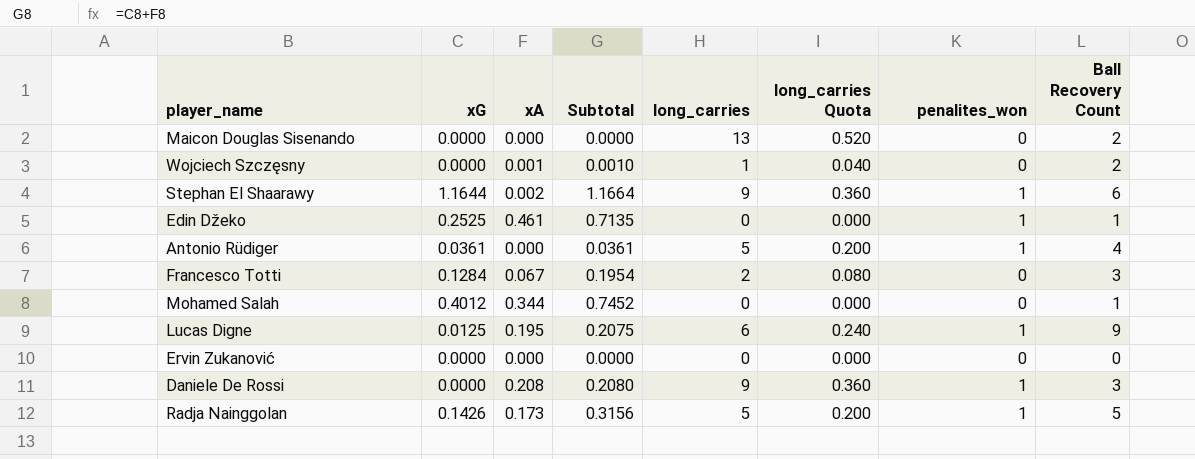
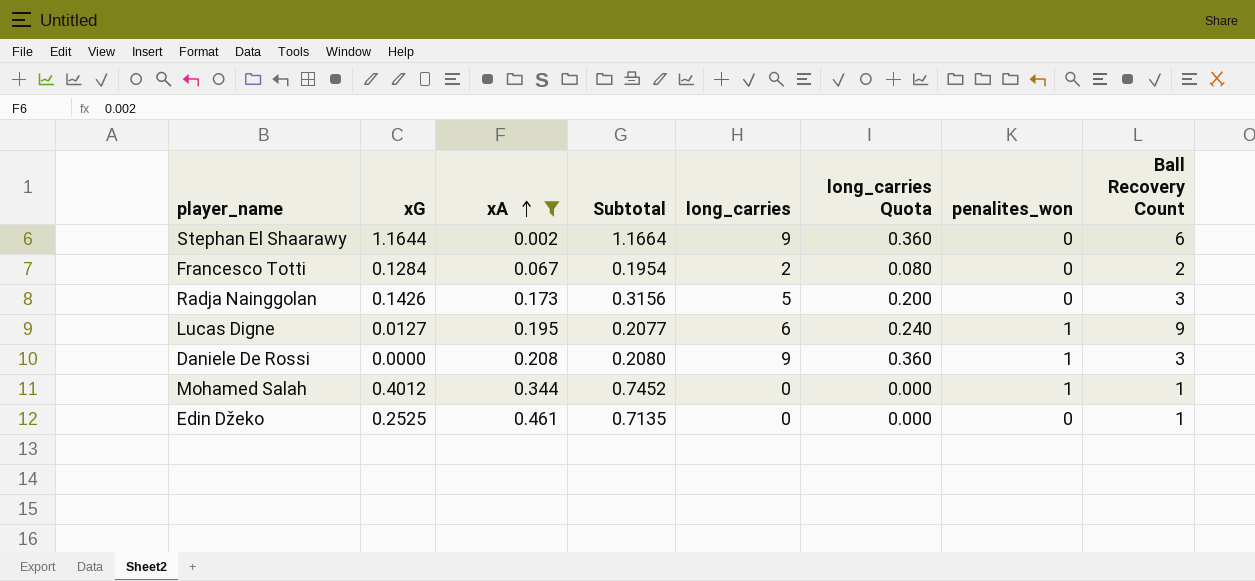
filter: none -> xA >= 0.002
row order: none -> xA ascending
Stephan El Shaarawy | penalites_won: 1 -> 0
Francesco Totti | Ball Recovery Count: 3 -> 2
Radja Nainggolan | penalites_won: 1 -> 0
Radja Nainggolan | Ball Recovery Count: 5 -> 3
Lucas Digne | xG: 0.0125 -> 0.0127
Lucas Digne | Subtotal: 0.2075 -> 0.2077
Mohamed Salah | penalites_won: 0 -> 1
Edin Džeko | penalites_won: 1 -> 0

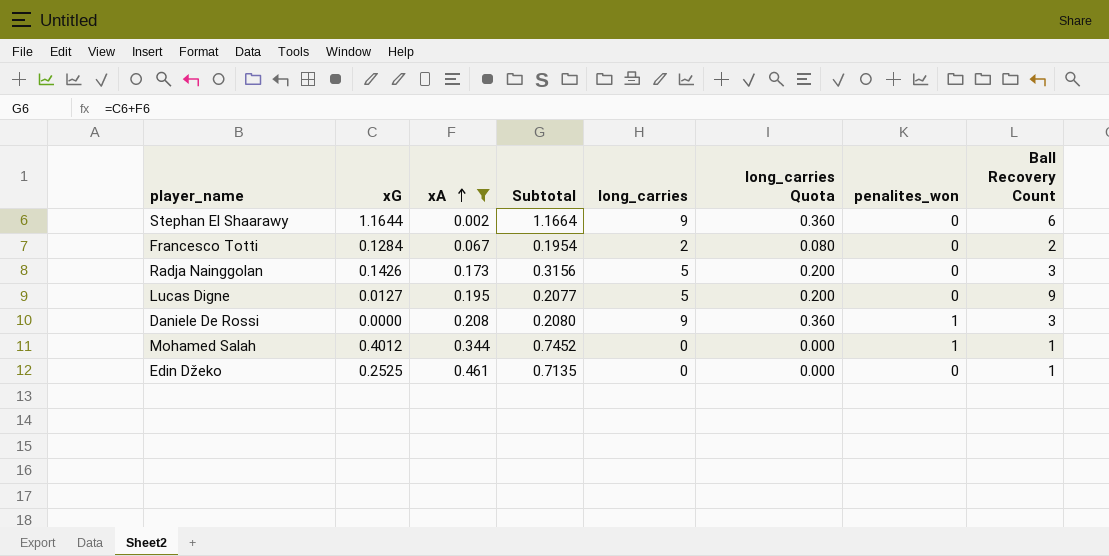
Lucas Digne | long_carries: 6 -> 5
Lucas Digne | long_carries Quota: 0.240 -> 0.200
Lucas Digne | penalites_won: 1 -> 0

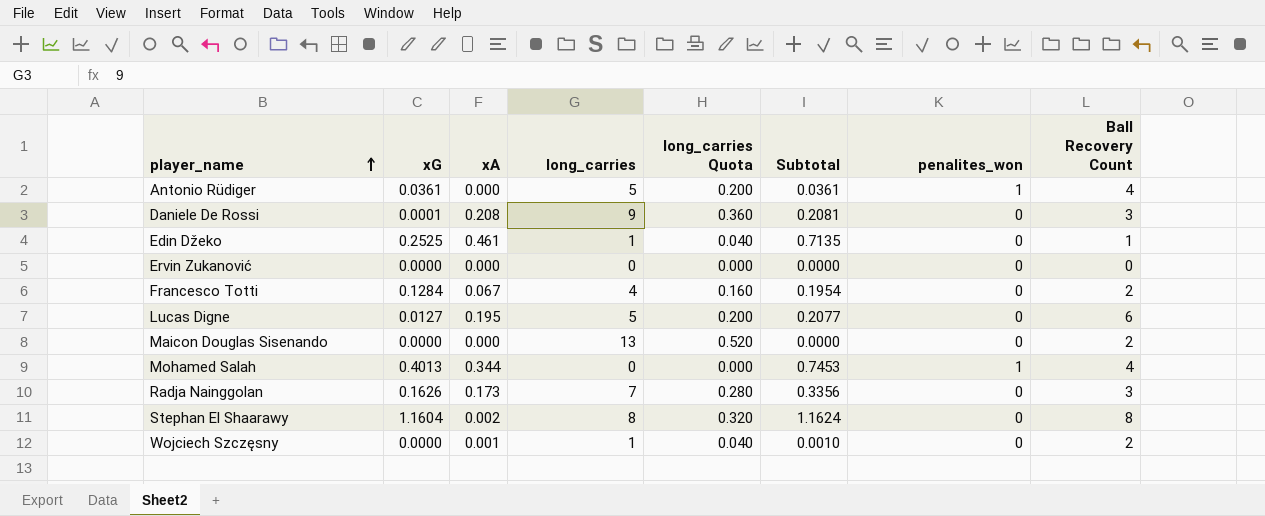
filter: xA >= 0.002 -> none
row order: xA ascending -> player_name ascending
column Subtotal | position: 4 -> 6
Daniele De Rossi | xG: 0.0000 -> 0.0001
Daniele De Rossi | Subtotal: 0.2080 -> 0.2081
Daniele De Rossi | penalites_won: 1 -> 0
Edin Džeko | long_carries: 0 -> 1
Edin Džeko | long_carries Quota: 0.000 -> 0.040
Francesco Totti | long_carries: 2 -> 4
Francesco Totti | long_carries Quota: 0.080 -> 0.160
Lucas Digne | Ball Recovery Count: 9 -> 6
Mohamed Salah | xG: 0.4012 -> 0.4013
Mohamed Salah | Subtotal: 0.7452 -> 0.7453
Mohamed Salah | Ball Recovery Count: 1 -> 4
Radja Nainggolan | xG: 0.1426 -> 0.1626
Radja Nainggolan | long_carries: 5 -> 7
Radja Nainggolan | long_carries Quota: 0.200 -> 0.280
Radja Nainggolan | Subtotal: 0.3156 -> 0.3356
Stephan El Shaarawy | xG: 1.1644 -> 1.1604
Stephan El Shaarawy | long_carries: 9 -> 8
Stephan El Shaarawy | long_carries Quota: 0.360 -> 0.320
Stephan El Shaarawy | Subtotal: 1.1664 -> 1.1624
Stephan El Shaarawy | Ball Recovery Count: 6 -> 8

